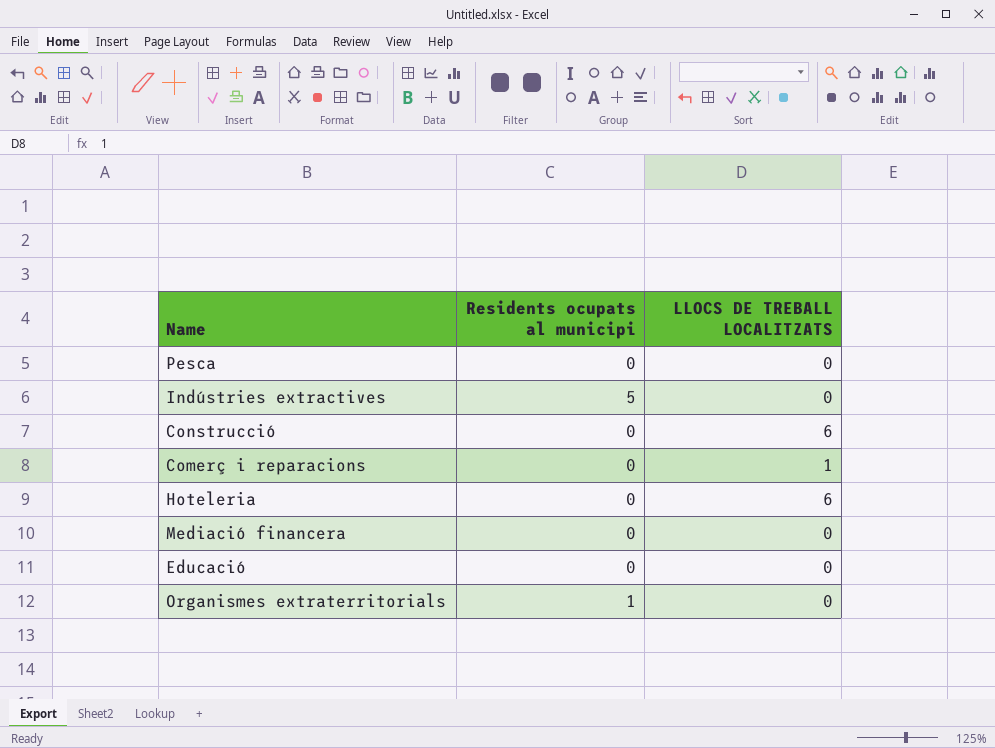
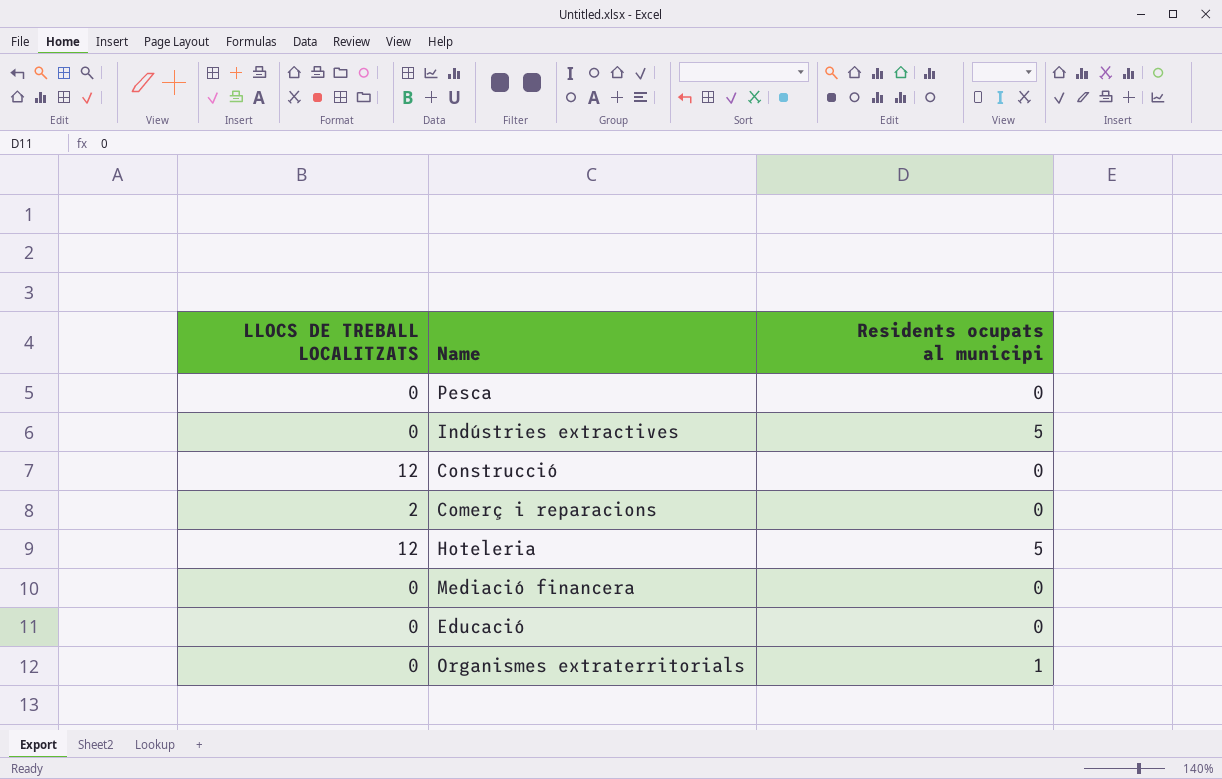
column LLOCS DE TREBALL LOCALITZATS | position: 3 -> 1
Construcció | LLOCS DE TREBALL LOCALITZATS: 6 -> 12
Comerç i reparacions | LLOCS DE TREBALL LOCALITZATS: 1 -> 2
Hoteleria | LLOCS DE TREBALL LOCALITZATS: 6 -> 12
Hoteleria | Residents ocupats al municipi: 0 -> 5

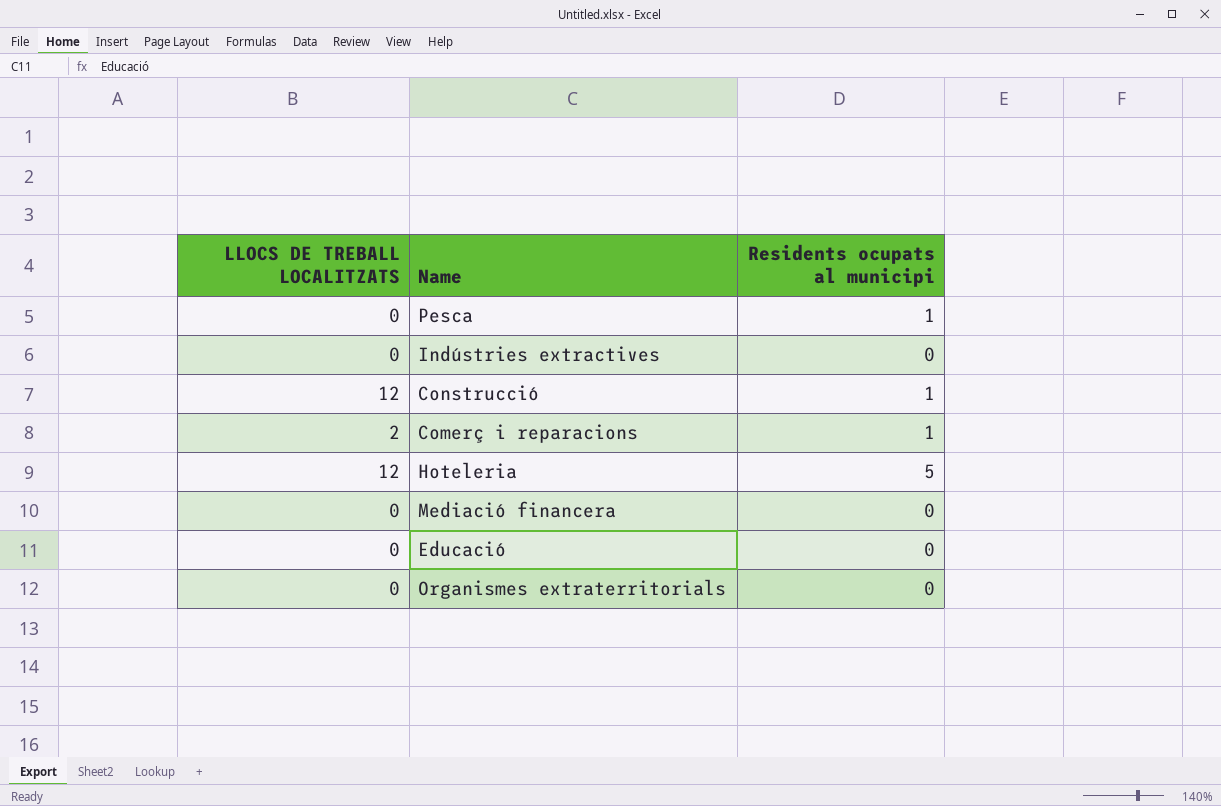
Pesca | Residents ocupats al municipi: 0 -> 1
Indústries extractives | Residents ocupats al municipi: 5 -> 0
Construcció | Residents ocupats al municipi: 0 -> 1
Comerç i reparacions | Residents ocupats al municipi: 0 -> 1
Organismes extraterritorials | Residents ocupats al municipi: 1 -> 0

